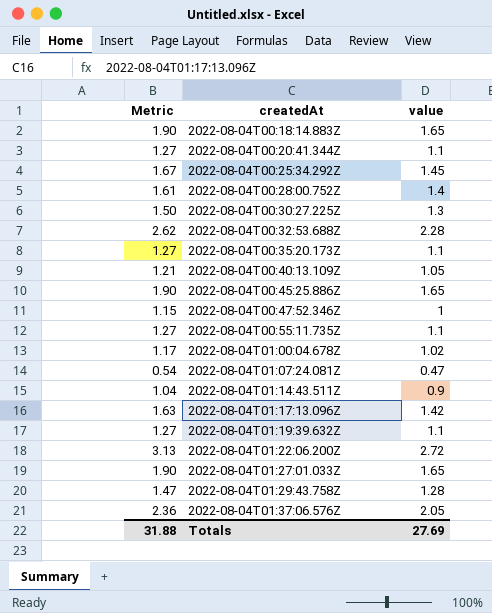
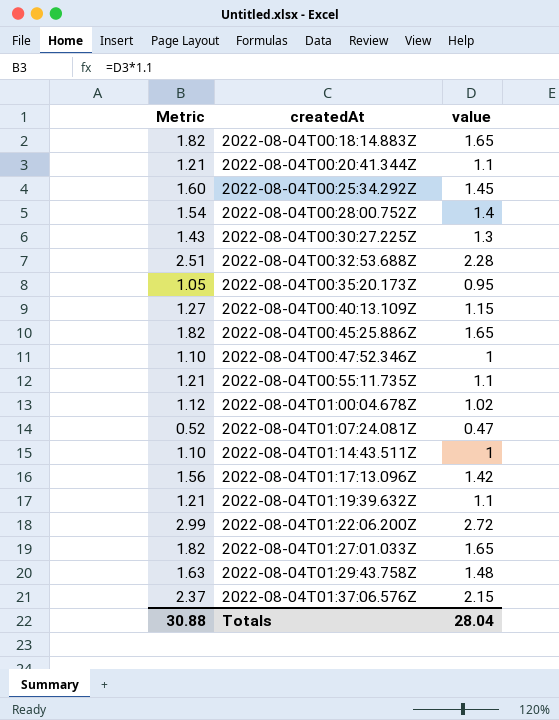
column Metric | formula: [value] * 1.15 -> [value] * 1.1
2022-08-04T00:35:20.173Z | value: 1.1 -> 0.95
2022-08-04T00:40:13.109Z | value: 1.05 -> 1.15
2022-08-04T01:14:43.511Z | value: 0.9 -> 1
2022-08-04T01:29:43.758Z | value: 1.28 -> 1.48
2022-08-04T01:37:06.576Z | value: 2.05 -> 2.15
Totals | Metric: 31.88 -> 30.88
Totals | value: 27.69 -> 28.04

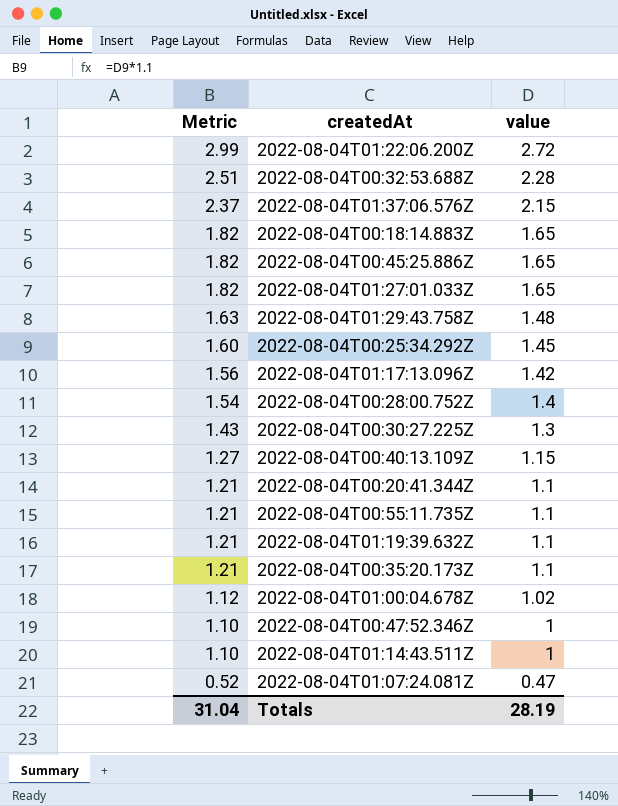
row order: createdAt ascending -> Metric descending
2022-08-04T00:35:20.173Z | Metric: 1.05 -> 1.21
2022-08-04T00:35:20.173Z | value: 0.95 -> 1.1
Totals | Metric: 30.88 -> 31.04
Totals | value: 28.04 -> 28.19

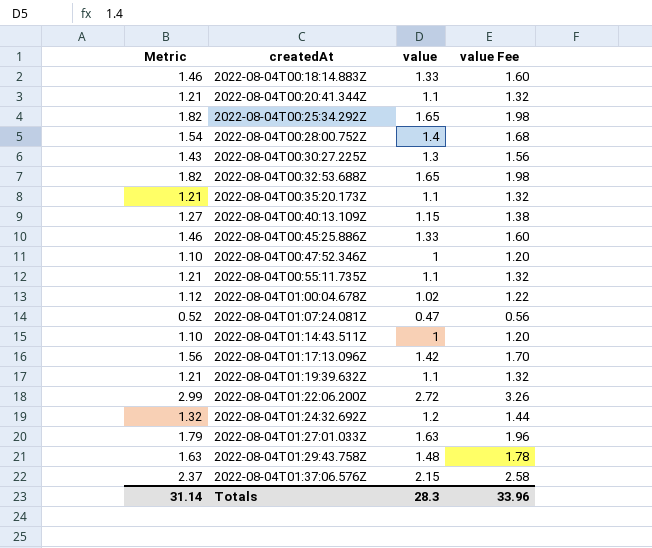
row order: Metric descending -> createdAt ascending
column value Fee | formula: none -> [value] * 1.2
2022-08-04T00:18:14.883Z | Metric: 1.82 -> 1.46
2022-08-04T00:18:14.883Z | value: 1.65 -> 1.33
2022-08-04T00:25:34.292Z | Metric: 1.60 -> 1.82
2022-08-04T00:25:34.292Z | value: 1.45 -> 1.65
2022-08-04T00:32:53.688Z | Metric: 2.51 -> 1.82
2022-08-04T00:32:53.688Z | value: 2.28 -> 1.65
2022-08-04T00:45:25.886Z | Metric: 1.82 -> 1.46
2022-08-04T00:45:25.886Z | value: 1.65 -> 1.33
row 2022-08-04T01:24:32.692Z: none -> 1.32 | 1.2 | 1.44
2022-08-04T01:27:01.033Z | Metric: 1.82 -> 1.79
2022-08-04T01:27:01.033Z | value: 1.65 -> 1.63
Totals | Metric: 31.04 -> 31.14
Totals | value: 28.19 -> 28.3

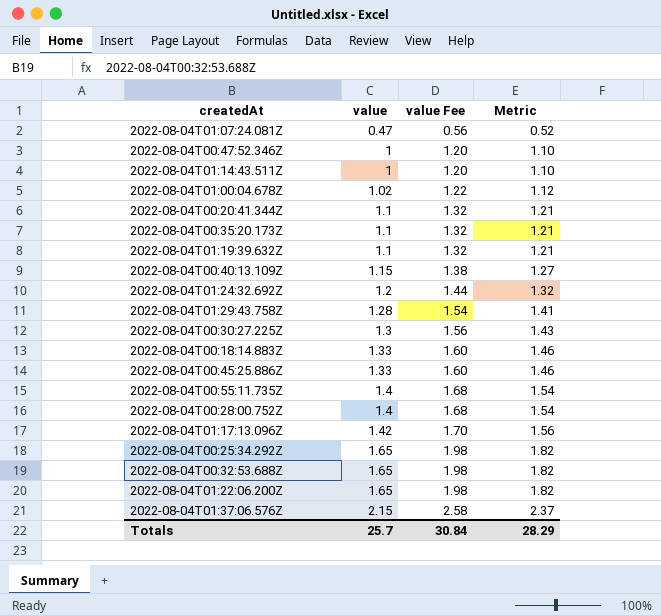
row order: createdAt ascending -> value ascending
column Metric | position: 1 -> 4
row 2022-08-04T01:27:01.033Z: 1.79 | 1.63 | 1.96 -> none
2022-08-04T01:29:43.758Z | value: 1.48 -> 1.28
2022-08-04T01:29:43.758Z | value Fee: 1.78 -> 1.54
2022-08-04T01:29:43.758Z | Metric: 1.63 -> 1.41
2022-08-04T00:55:11.735Z | value: 1.1 -> 1.4
2022-08-04T00:55:11.735Z | value Fee: 1.32 -> 1.68
2022-08-04T00:55:11.735Z | Metric: 1.21 -> 1.54
2022-08-04T01:22:06.200Z | value: 2.72 -> 1.65
2022-08-04T01:22:06.200Z | value Fee: 3.26 -> 1.98
2022-08-04T01:22:06.200Z | Metric: 2.99 -> 1.82
Totals | value: 28.3 -> 25.7
Totals | value Fee: 33.96 -> 30.84
Totals | Metric: 31.14 -> 28.29

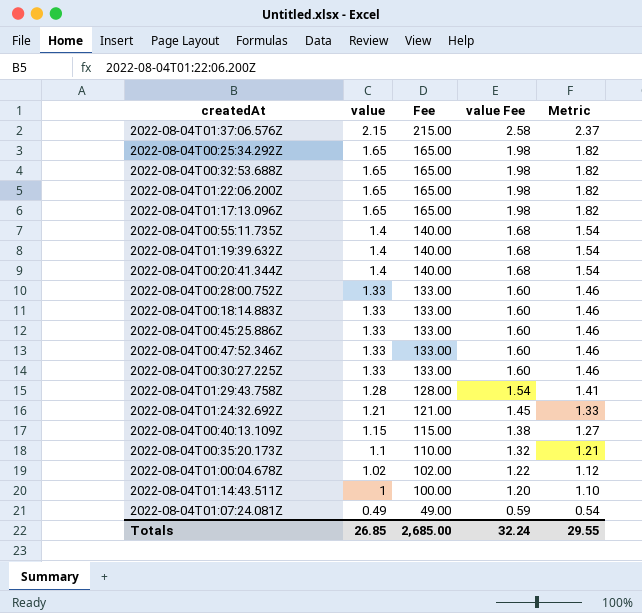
row order: value ascending -> value descending
column Fee | formula: none -> [value] * 100
2022-08-04T01:17:13.096Z | value: 1.42 -> 1.65
2022-08-04T01:17:13.096Z | value Fee: 1.70 -> 1.98
2022-08-04T01:17:13.096Z | Metric: 1.56 -> 1.82
2022-08-04T01:19:39.632Z | value: 1.1 -> 1.4
2022-08-04T01:19:39.632Z | value Fee: 1.32 -> 1.68
2022-08-04T01:19:39.632Z | Metric: 1.21 -> 1.54
2022-08-04T00:20:41.344Z | value: 1.1 -> 1.4
2022-08-04T00:20:41.344Z | value Fee: 1.32 -> 1.68
2022-08-04T00:20:41.344Z | Metric: 1.21 -> 1.54
2022-08-04T00:28:00.752Z | value: 1.4 -> 1.33
2022-08-04T00:28:00.752Z | value Fee: 1.68 -> 1.60
2022-08-04T00:28:00.752Z | Metric: 1.54 -> 1.46
2022-08-04T00:47:52.346Z | value: 1 -> 1.33
2022-08-04T00:47:52.346Z | value Fee: 1.20 -> 1.60
2022-08-04T00:47:52.346Z | Metric: 1.10 -> 1.46
2022-08-04T00:30:27.225Z | value: 1.3 -> 1.33
2022-08-04T00:30:27.225Z | value Fee: 1.56 -> 1.60
2022-08-04T00:30:27.225Z | Metric: 1.43 -> 1.46
2022-08-04T01:24:32.692Z | value: 1.2 -> 1.21
2022-08-04T01:24:32.692Z | value Fee: 1.44 -> 1.45
2022-08-04T01:24:32.692Z | Metric: 1.32 -> 1.33
2022-08-04T01:07:24.081Z | value: 0.47 -> 0.49
2022-08-04T01:07:24.081Z | value Fee: 0.56 -> 0.59
2022-08-04T01:07:24.081Z | Metric: 0.52 -> 0.54
Totals | value: 25.7 -> 26.85
Totals | value Fee: 30.84 -> 32.24
Totals | Metric: 28.29 -> 29.55

